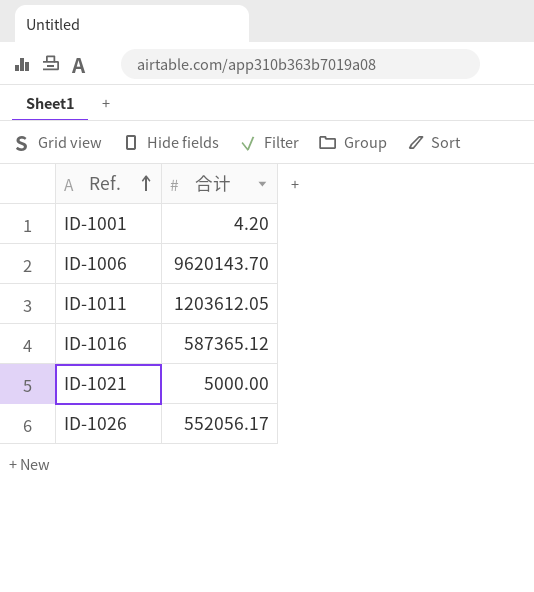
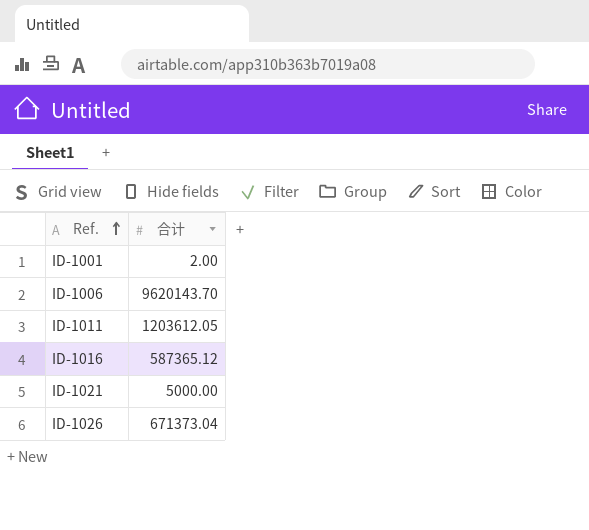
ID-1001 | 合计: 4.20 -> 2.00
ID-1026 | 合计: 552056.17 -> 671373.04

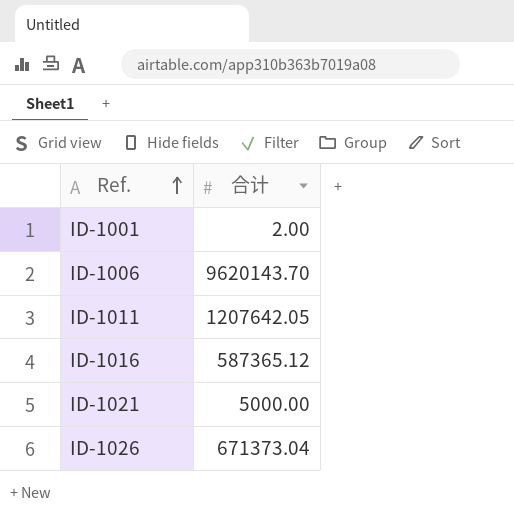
ID-1011 | 合计: 1203612.05 -> 1207642.05

